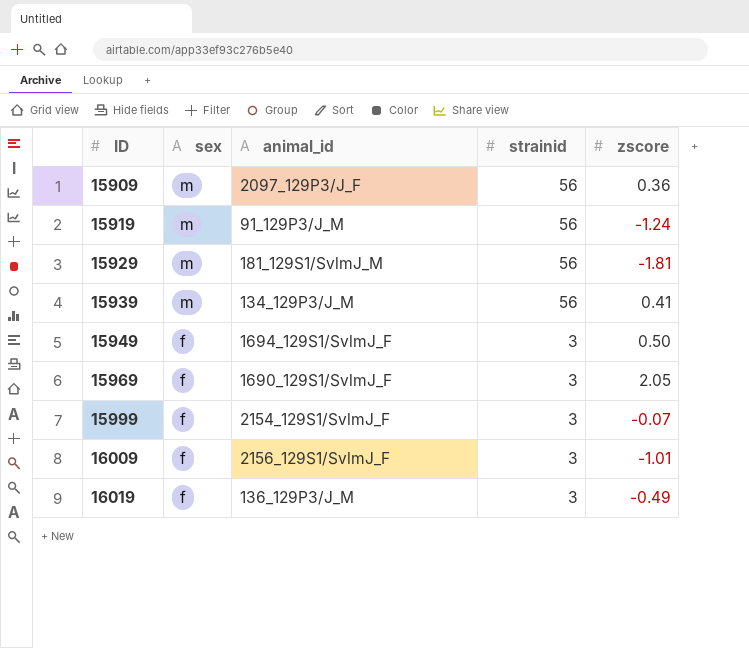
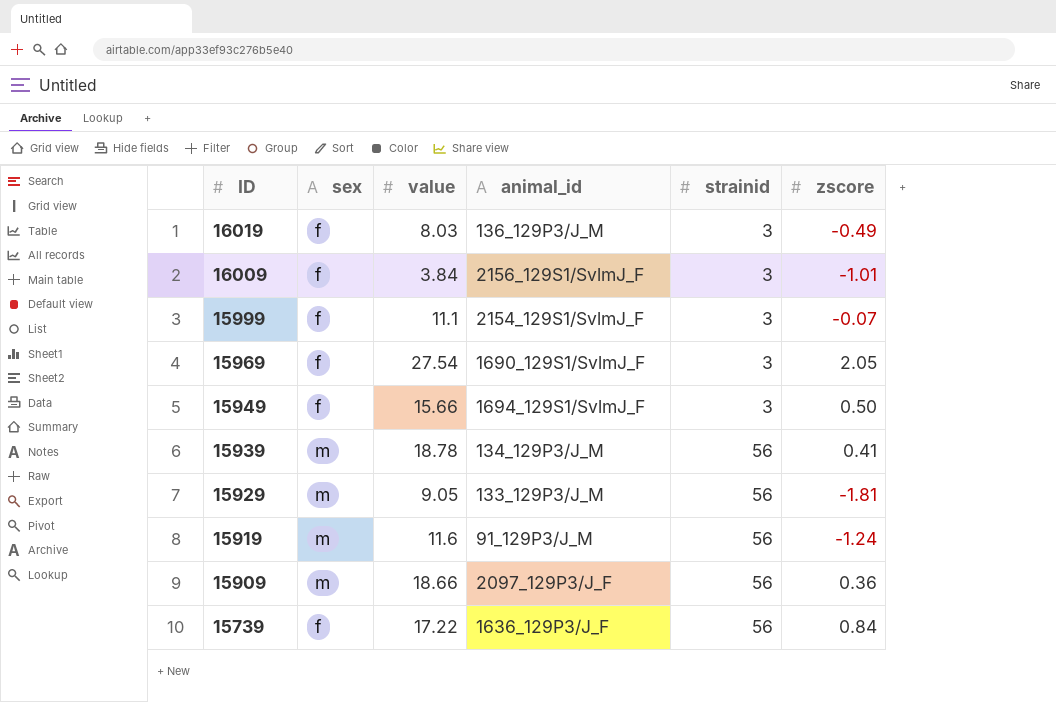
row order: ID ascending -> ID descending
column value | position: none -> 3
15929 | animal_id: 181_129S1/SvlmJ_M -> 133_129P3/J_M
row 15739: none -> f | 17.22 | 1636_129P3/J_F | 56 | 0.84

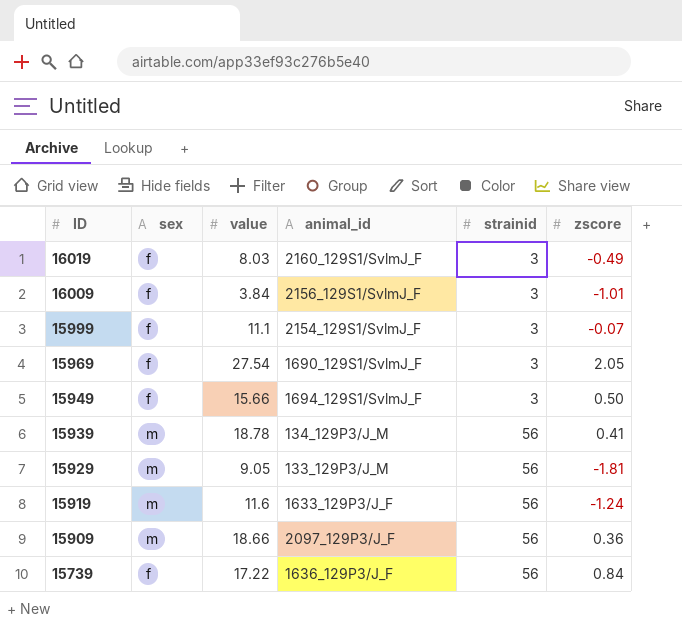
16019 | animal_id: 136_129P3/J_M -> 2160_129S1/SvlmJ_F
15919 | animal_id: 91_129P3/J_M -> 1633_129P3/J_F

